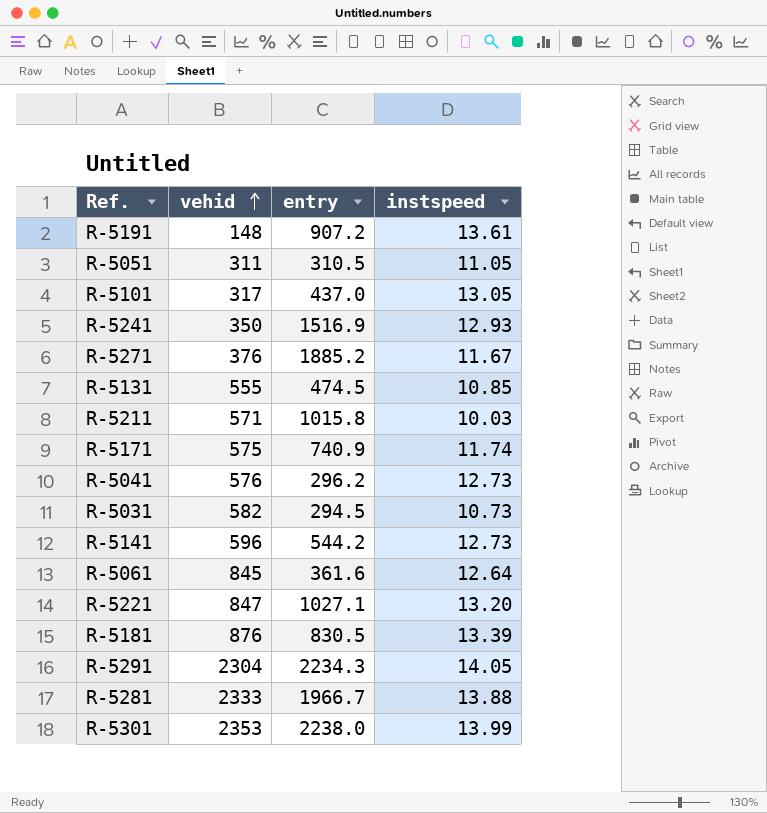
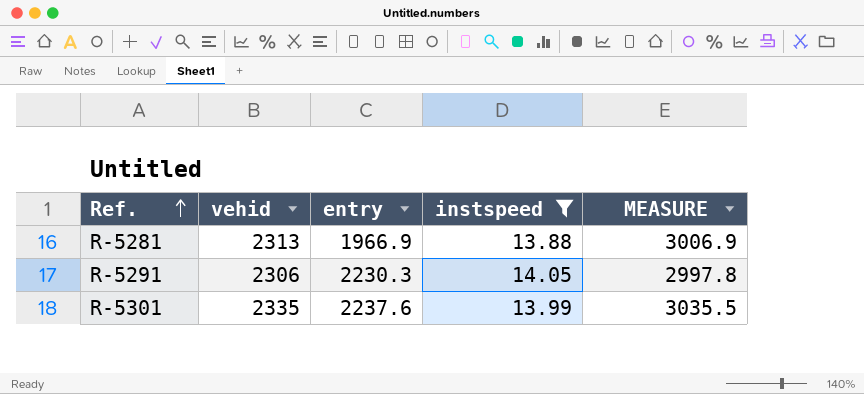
filter: none -> instspeed >= 13.88
row order: vehid ascending -> Ref. ascending
column MEASURE | formula: none -> [vehid] * 1.3
R-5281 | vehid: 2333 -> 2313
R-5281 | entry: 1966.7 -> 1966.9
R-5291 | vehid: 2304 -> 2306
R-5291 | entry: 2234.3 -> 2230.3
R-5301 | vehid: 2353 -> 2335
R-5301 | entry: 2238.0 -> 2237.6

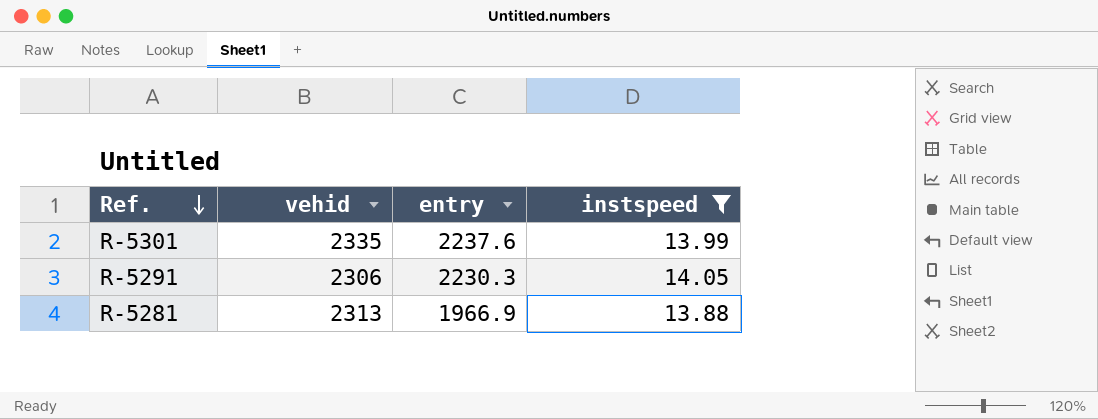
row order: Ref. ascending -> Ref. descending
column MEASURE | formula: [vehid] * 1.3 -> none

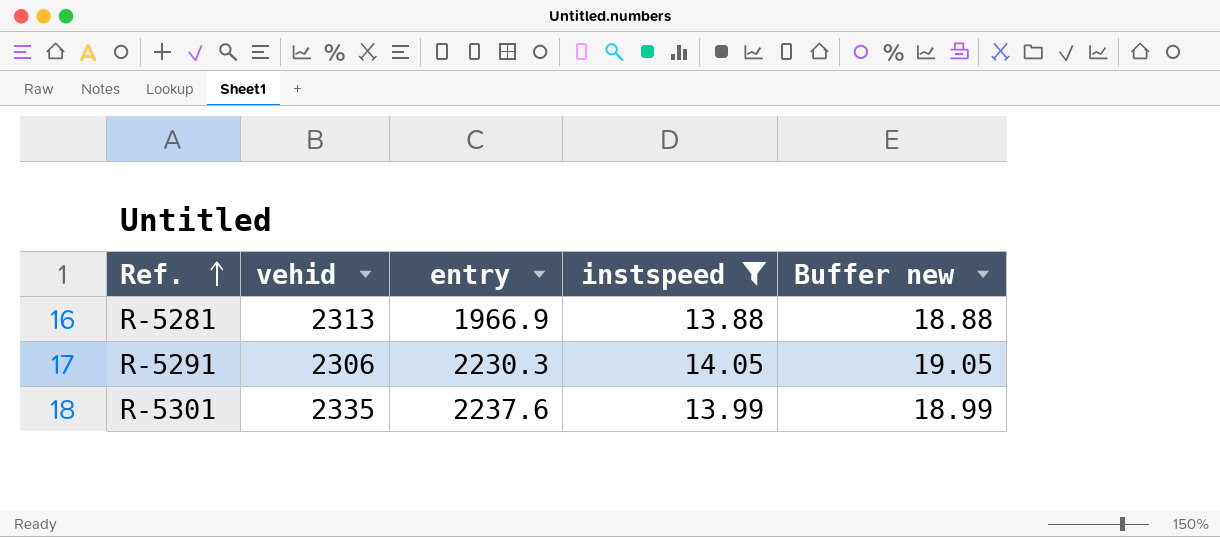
row order: Ref. descending -> Ref. ascending
column Buffer new | formula: none -> [instspeed] + 5

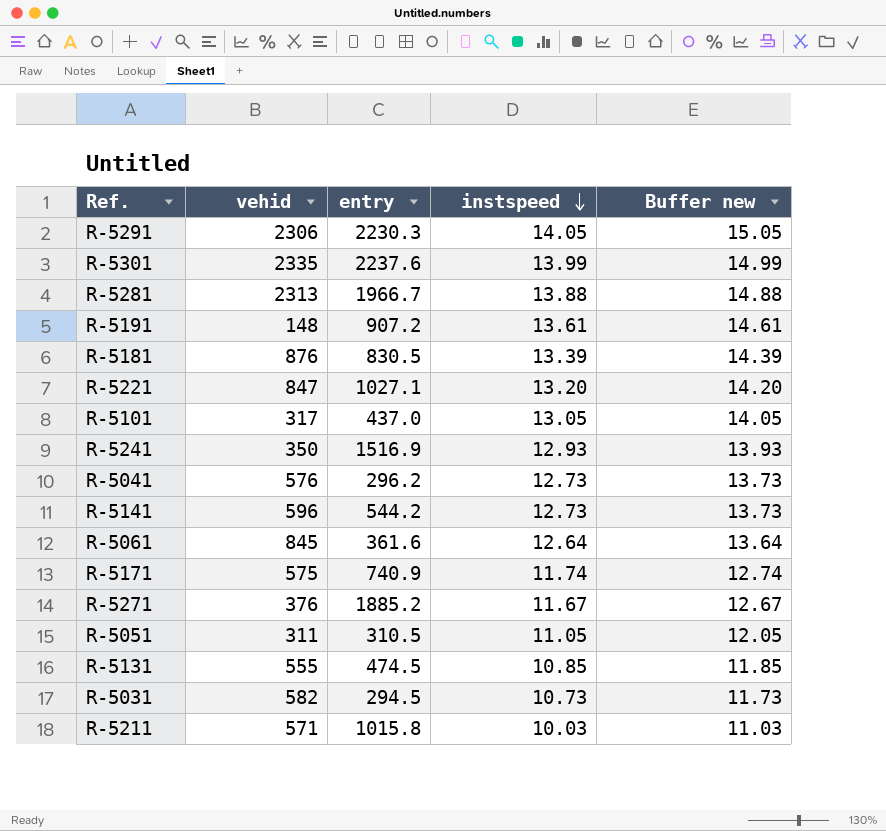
filter: instspeed >= 13.88 -> none
row order: Ref. ascending -> instspeed descending
column Buffer new | formula: [instspeed] + 5 -> [instspeed] + 1
R-5281 | entry: 1966.9 -> 1966.7

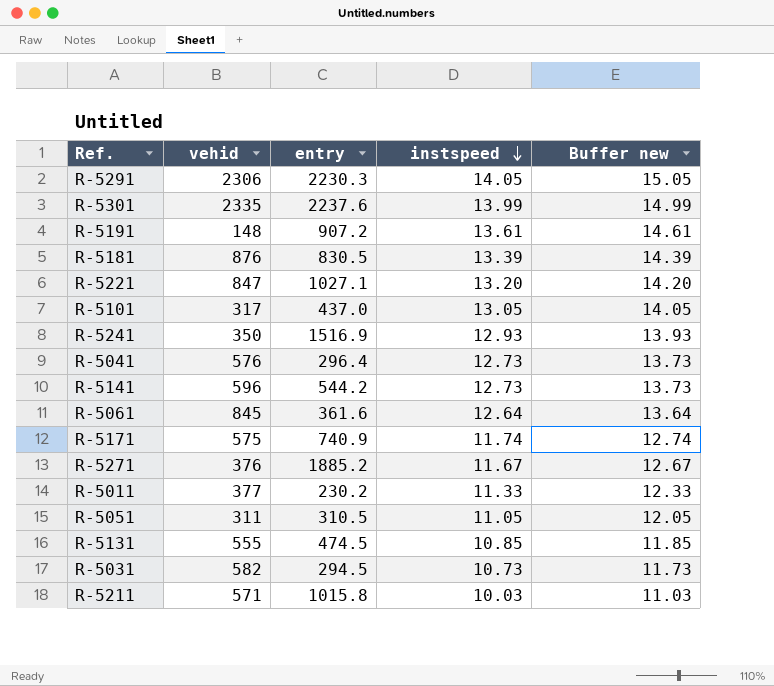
row R-5281: 2313 | 1966.7 | 13.88 | 14.88 -> none
R-5041 | entry: 296.2 -> 296.4
row R-5011: none -> 377 | 230.2 | 11.33 | 12.33

